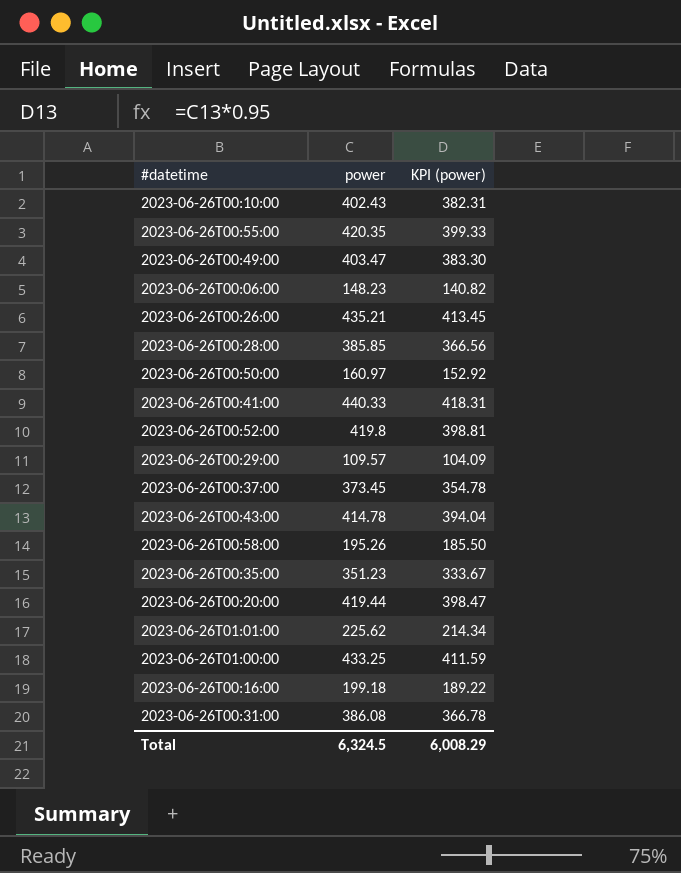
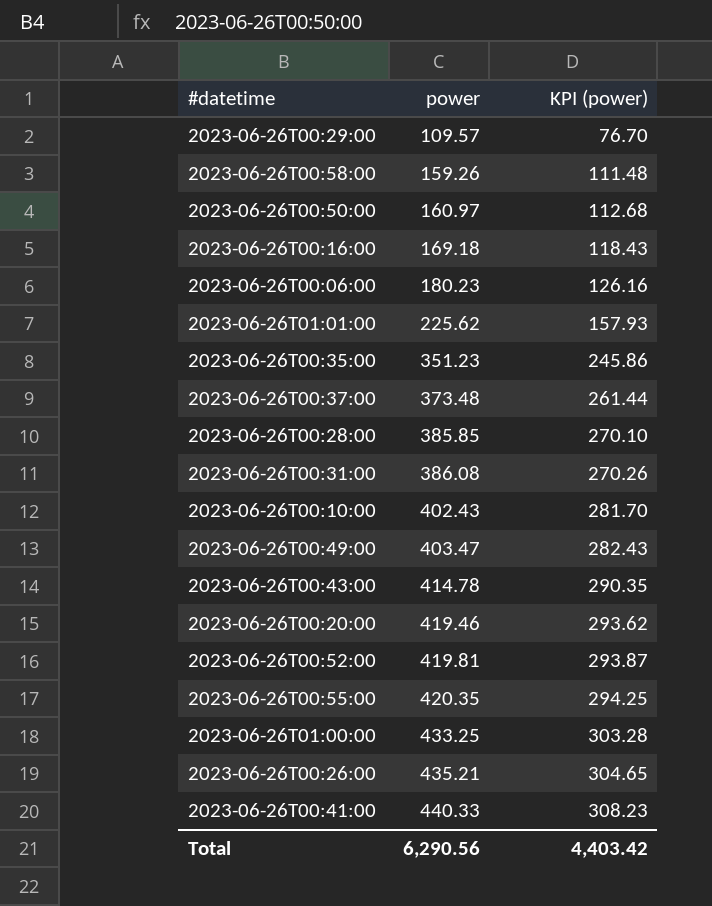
row order: none -> power ascending
column KPI (power) | formula: [power] * 0.95 -> [power] * 0.7
2023-06-26T00:58:00 | power: 195.26 -> 159.26
2023-06-26T00:16:00 | power: 199.18 -> 169.18
2023-06-26T00:06:00 | power: 148.23 -> 180.23
2023-06-26T00:37:00 | power: 373.45 -> 373.48
2023-06-26T00:20:00 | power: 419.44 -> 419.46
2023-06-26T00:52:00 | power: 419.8 -> 419.81
Total | power: 6,324.5 -> 6,290.56
Total | KPI (power): 6,008.29 -> 4,403.42

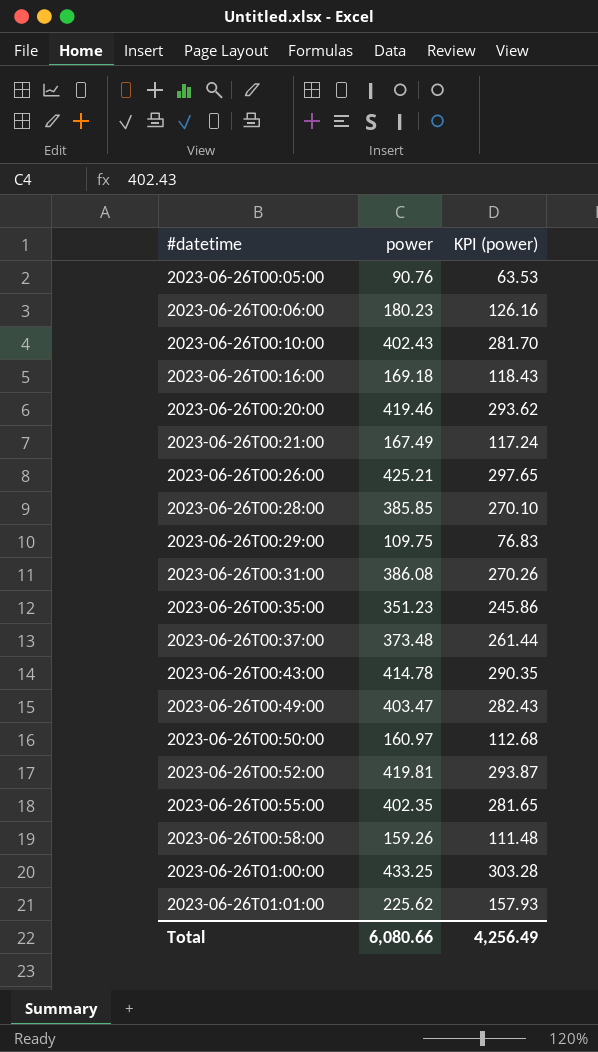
row order: power ascending -> #datetime ascending
row 2023-06-26T00:41:00: 440.33 | 308.23 -> none
row 2023-06-26T00:05:00: none -> 90.76 | 63.53
row 2023-06-26T00:21:00: none -> 167.49 | 117.24
2023-06-26T00:26:00 | power: 435.21 -> 425.21
2023-06-26T00:26:00 | KPI (power): 304.65 -> 297.65
2023-06-26T00:29:00 | power: 109.57 -> 109.75
2023-06-26T00:29:00 | KPI (power): 76.70 -> 76.83
2023-06-26T00:55:00 | power: 420.35 -> 402.35
2023-06-26T00:55:00 | KPI (power): 294.25 -> 281.65
Total | power: 6,290.56 -> 6,080.66
Total | KPI (power): 4,403.42 -> 4,256.49

